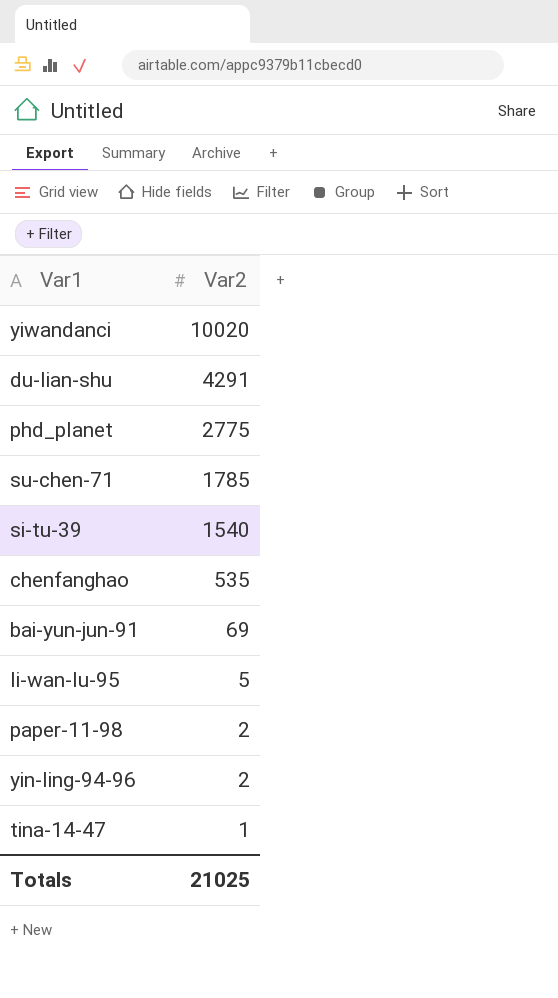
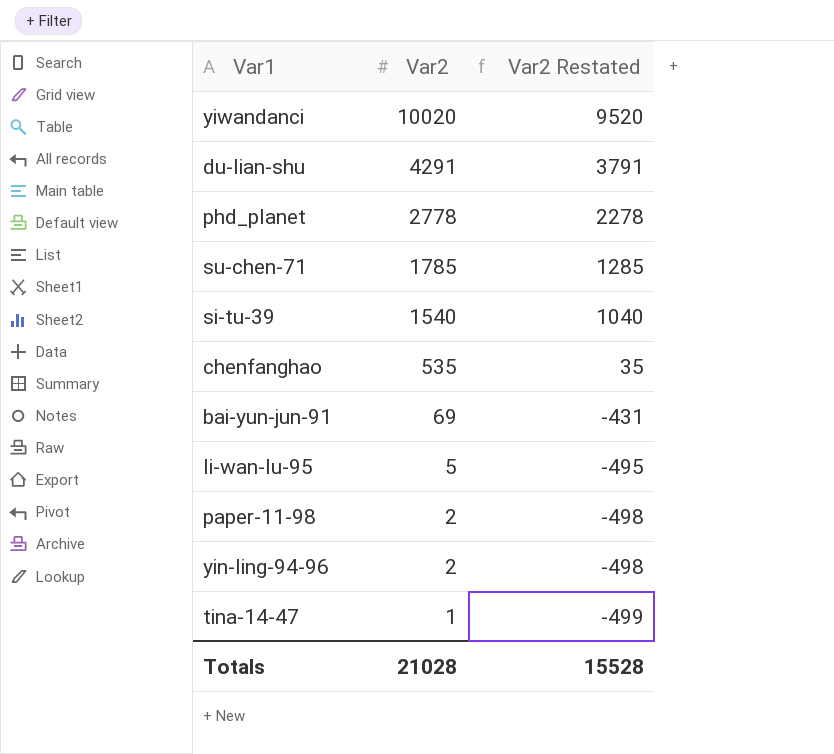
column Var2 Restated | formula: none -> [Var2] - 500
phd_planet | Var2: 2775 -> 2778
Totals | Var2: 21025 -> 21028

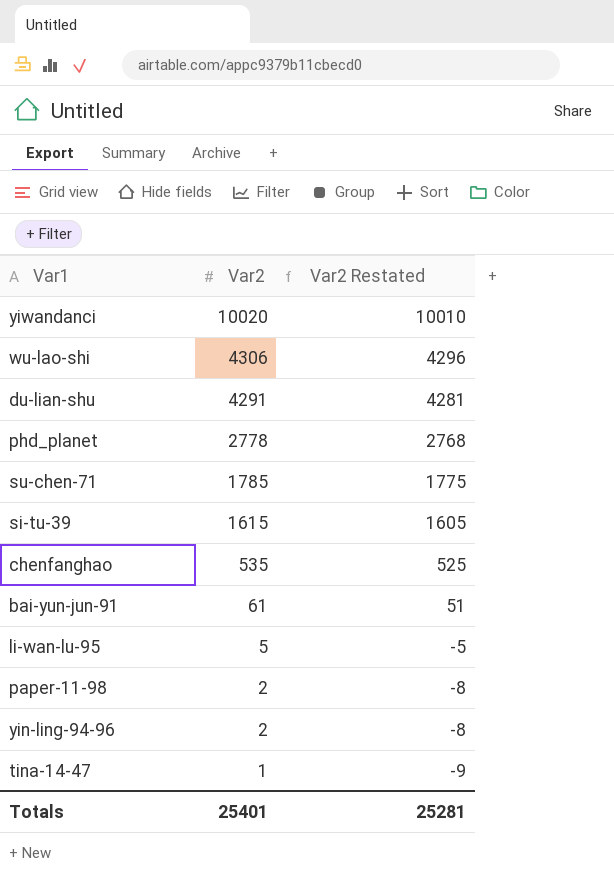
column Var2 Restated | formula: [Var2] - 500 -> [Var2] - 10
row wu-lao-shi: none -> 4306 | 4296
si-tu-39 | Var2: 1540 -> 1615
bai-yun-jun-91 | Var2: 69 -> 61
Totals | Var2: 21028 -> 25401
Totals | Var2 Restated: 15528 -> 25281

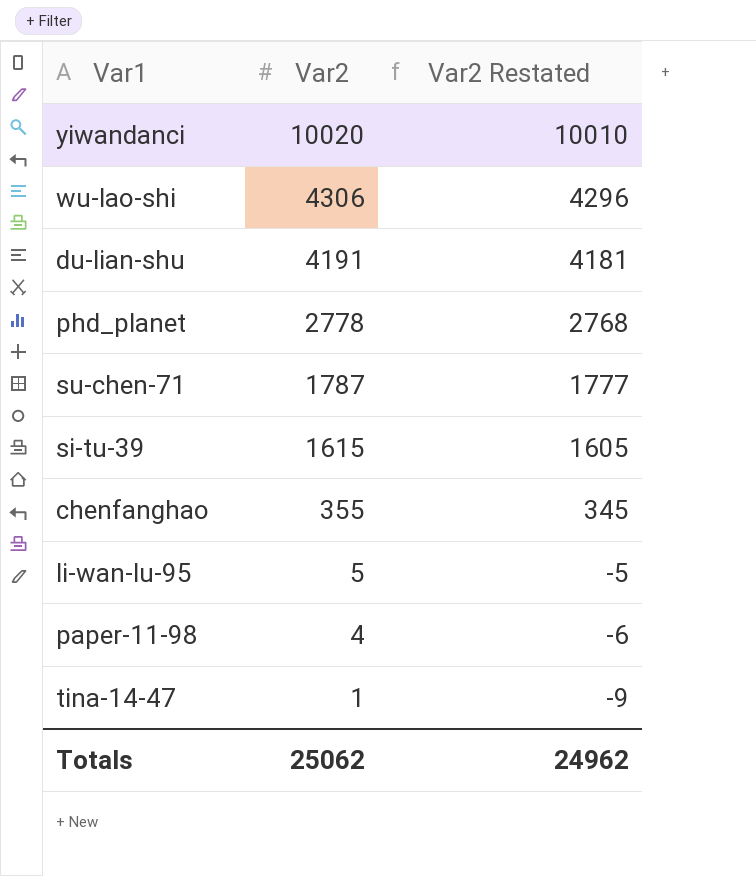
row bai-yun-jun-91: 61 | 51 -> none
row yin-ling-94-96: 2 | -8 -> none
du-lian-shu | Var2: 4291 -> 4191
du-lian-shu | Var2 Restated: 4281 -> 4181
su-chen-71 | Var2: 1785 -> 1787
su-chen-71 | Var2 Restated: 1775 -> 1777
chenfanghao | Var2: 535 -> 355
chenfanghao | Var2 Restated: 525 -> 345
paper-11-98 | Var2: 2 -> 4
paper-11-98 | Var2 Restated: -8 -> -6
Totals | Var2: 25401 -> 25062
Totals | Var2 Restated: 25281 -> 24962

